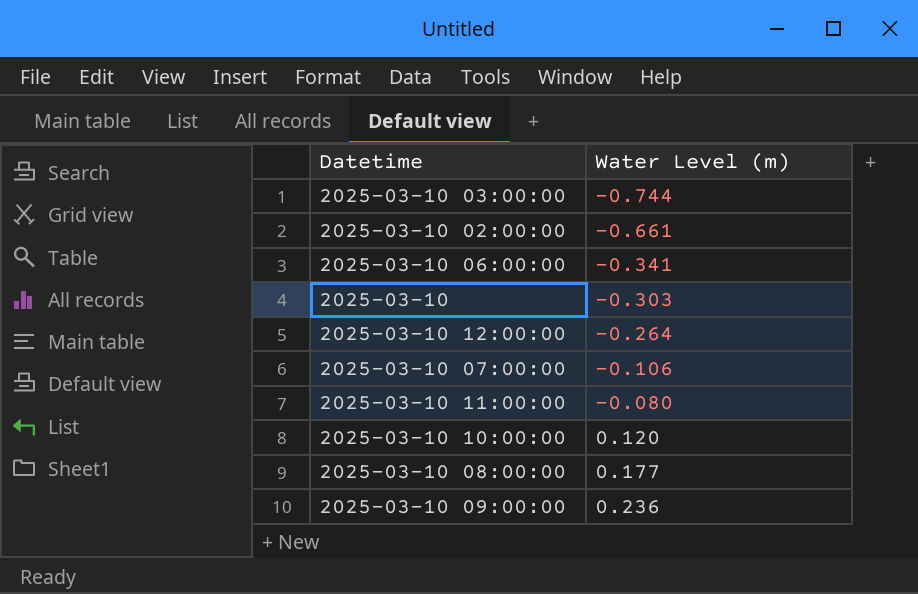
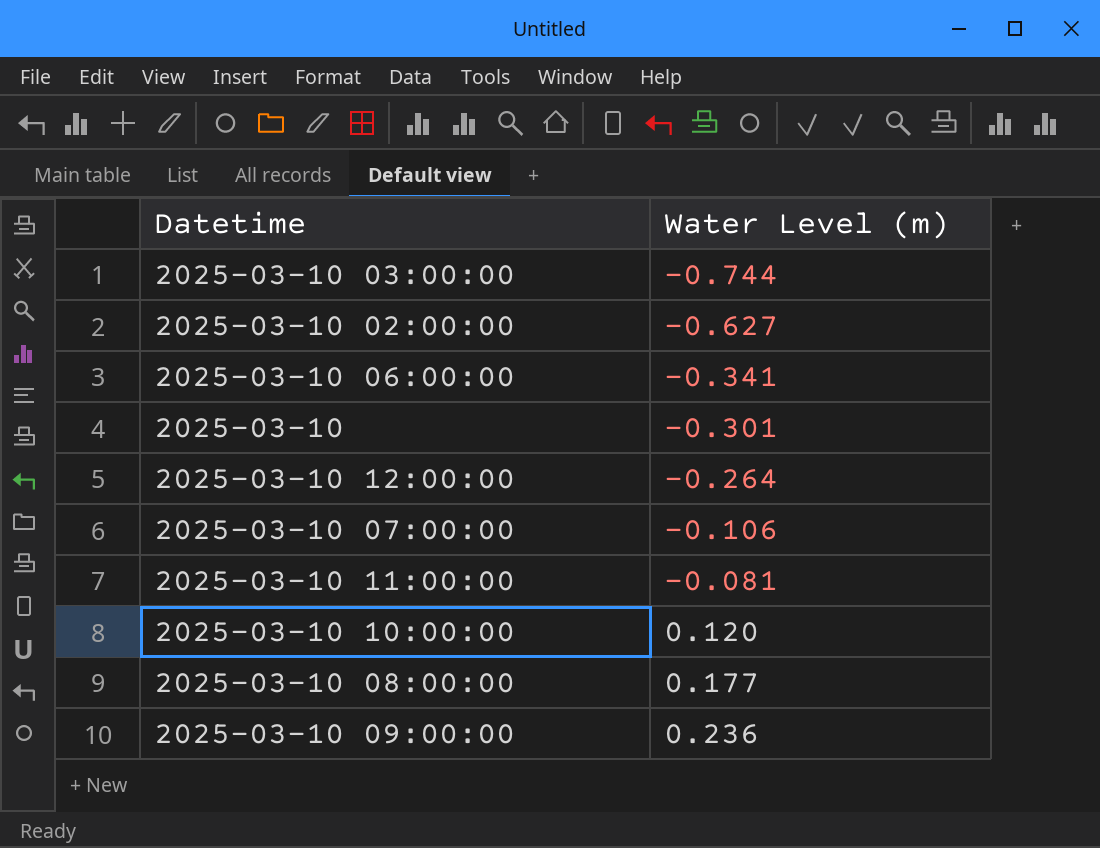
2025-03-10 02:00:00 | Water Level (m): -0.661 -> -0.627
2025-03-10 | Water Level (m): -0.303 -> -0.301
2025-03-10 11:00:00 | Water Level (m): -0.080 -> -0.081

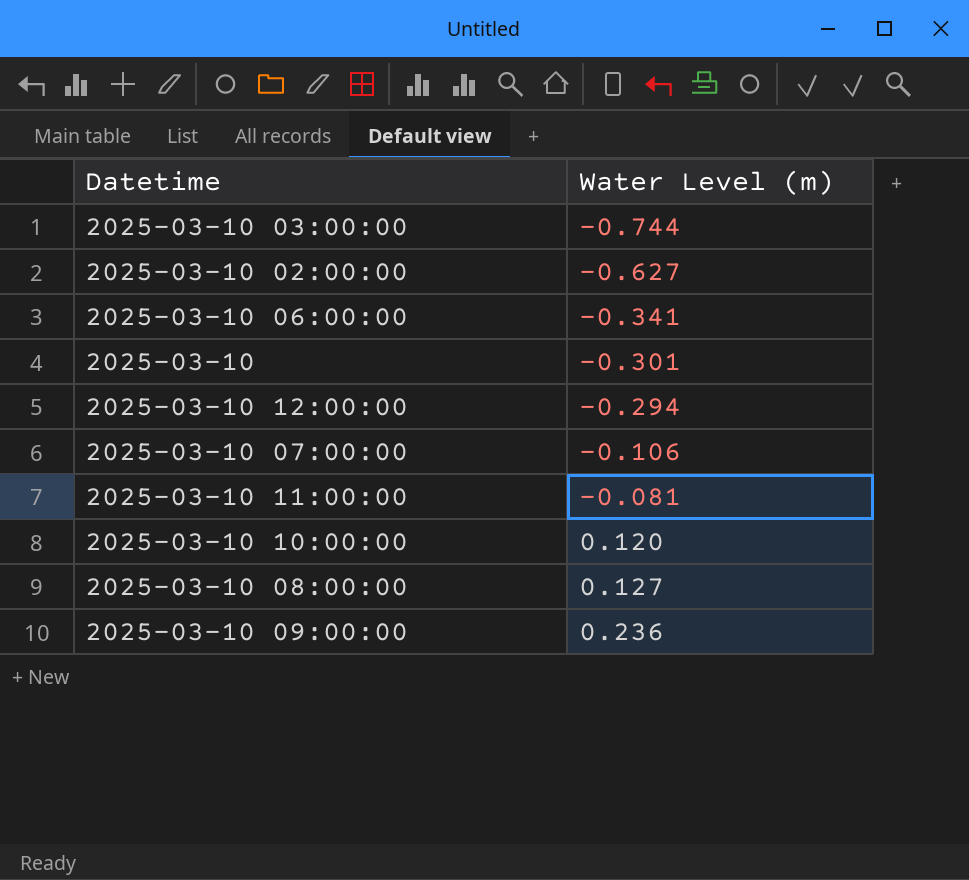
2025-03-10 12:00:00 | Water Level (m): -0.264 -> -0.294
2025-03-10 08:00:00 | Water Level (m): 0.177 -> 0.127

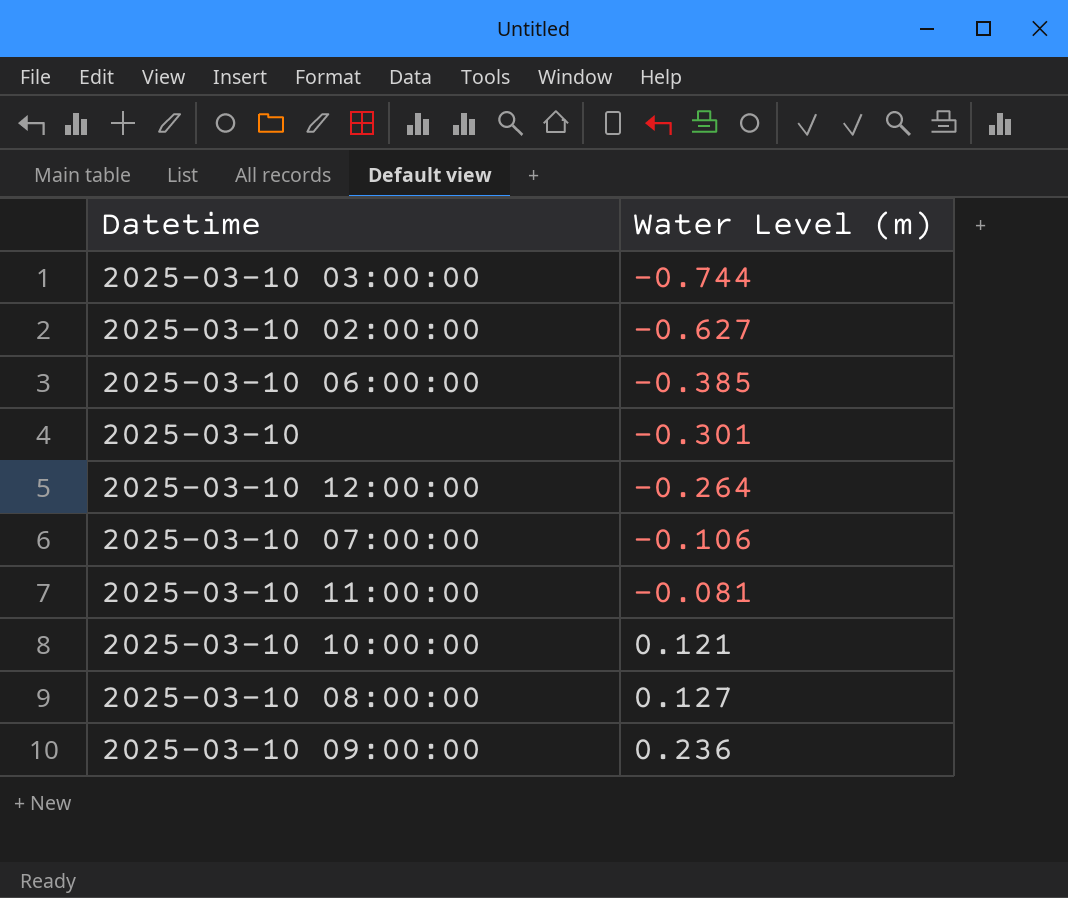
2025-03-10 06:00:00 | Water Level (m): -0.341 -> -0.385
2025-03-10 12:00:00 | Water Level (m): -0.294 -> -0.264
2025-03-10 10:00:00 | Water Level (m): 0.120 -> 0.121

